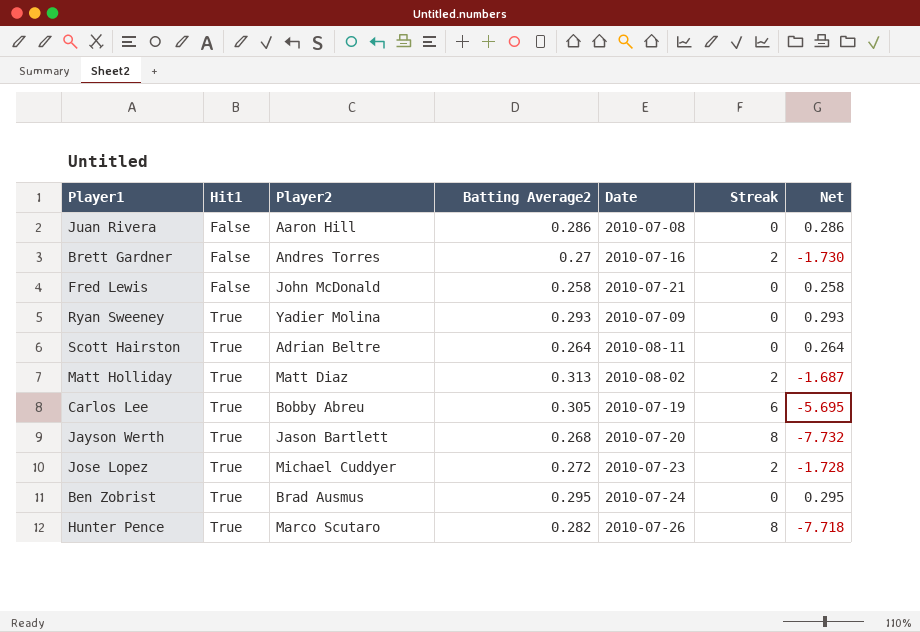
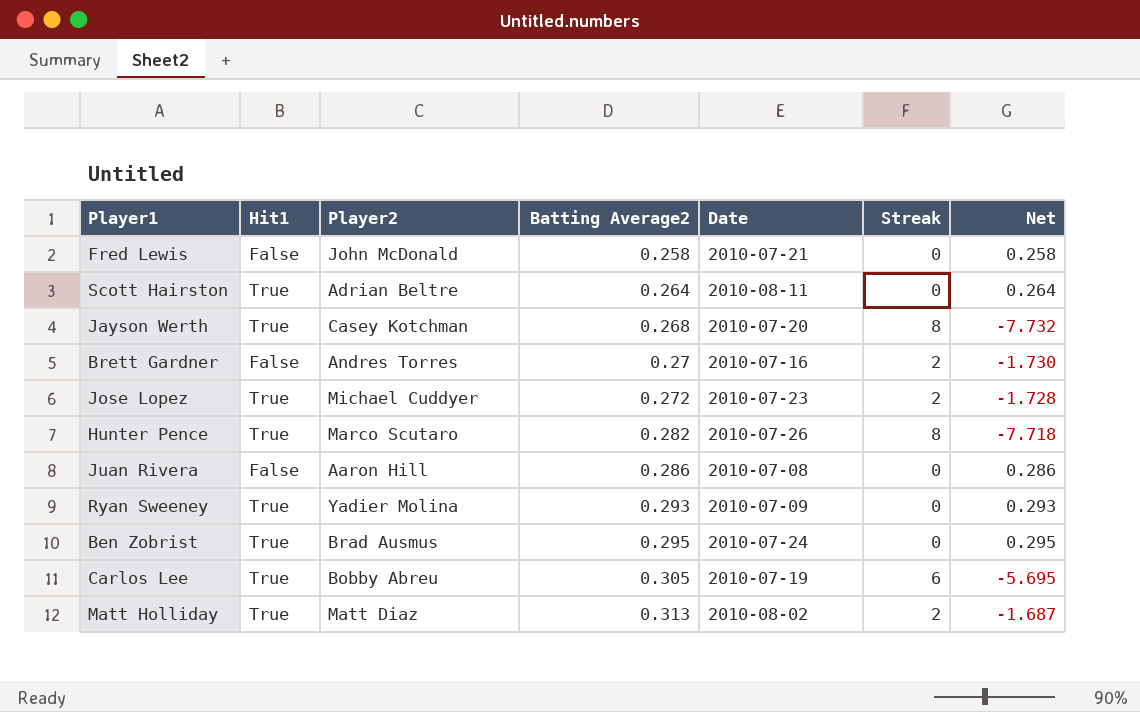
row order: Hit1 ascending -> Batting Average2 ascending
Jayson Werth | Player2: Jason Bartlett -> Casey Kotchman

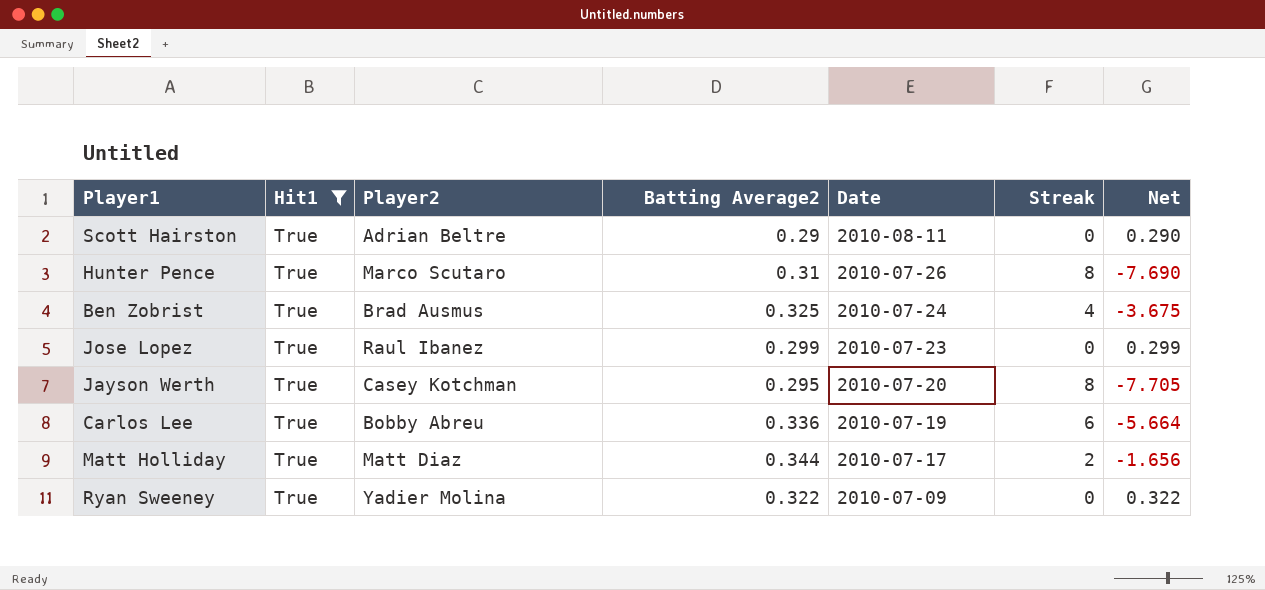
filter: none -> Hit1 = True
row order: Batting Average2 ascending -> Date descending
Scott Hairston | Batting Average2: 0.264 -> 0.29
Scott Hairston | Net: 0.264 -> 0.290
Hunter Pence | Batting Average2: 0.282 -> 0.31
Hunter Pence | Net: -7.718 -> -7.690
Ben Zobrist | Batting Average2: 0.295 -> 0.325
Ben Zobrist | Streak: 0 -> 4
Ben Zobrist | Net: 0.295 -> -3.675
Jose Lopez | Player2: Michael Cuddyer -> Raul Ibanez
Jose Lopez | Batting Average2: 0.272 -> 0.299
Jose Lopez | Streak: 2 -> 0
Jose Lopez | Net: -1.728 -> 0.299
Jayson Werth | Batting Average2: 0.268 -> 0.295
Jayson Werth | Net: -7.732 -> -7.705
Carlos Lee | Batting Average2: 0.305 -> 0.336
Carlos Lee | Net: -5.695 -> -5.664
Matt Holliday | Batting Average2: 0.313 -> 0.344
Matt Holliday | Date: 2010-08-02 -> 2010-07-17
Matt Holliday | Net: -1.687 -> -1.656
Ryan Sweeney | Batting Average2: 0.293 -> 0.322
Ryan Sweeney | Net: 0.293 -> 0.322

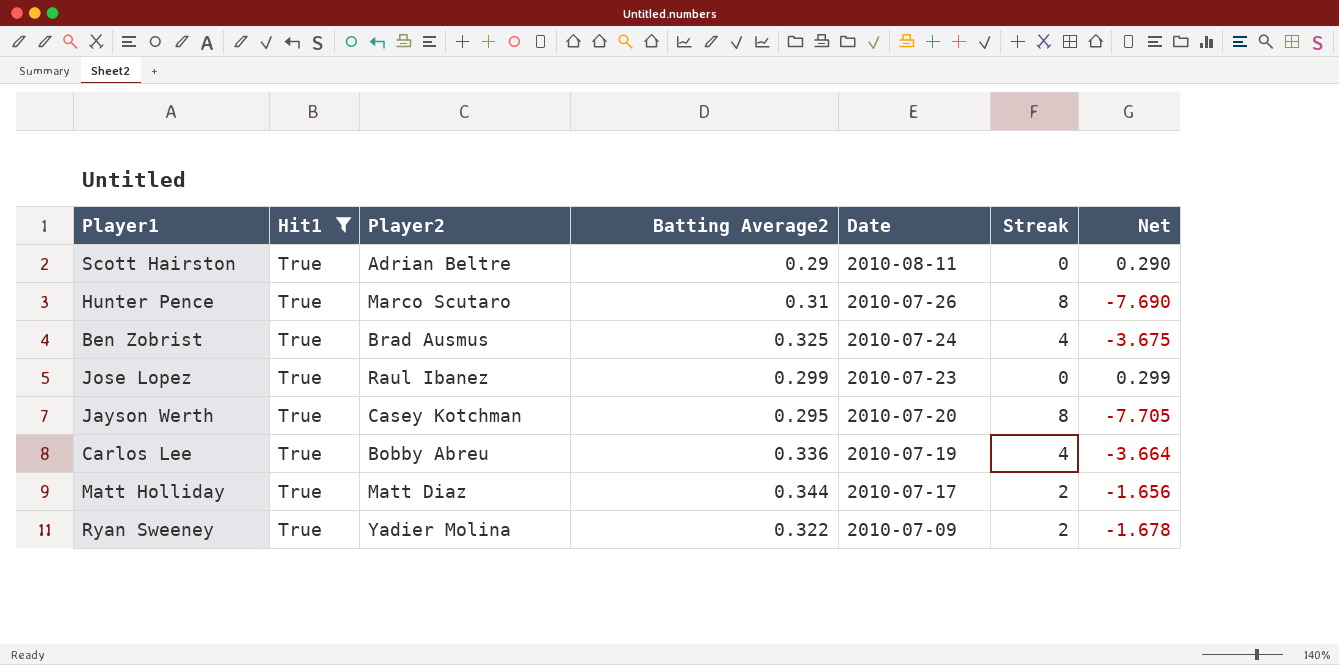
Carlos Lee | Streak: 6 -> 4
Carlos Lee | Net: -5.664 -> -3.664
Ryan Sweeney | Streak: 0 -> 2
Ryan Sweeney | Net: 0.322 -> -1.678

